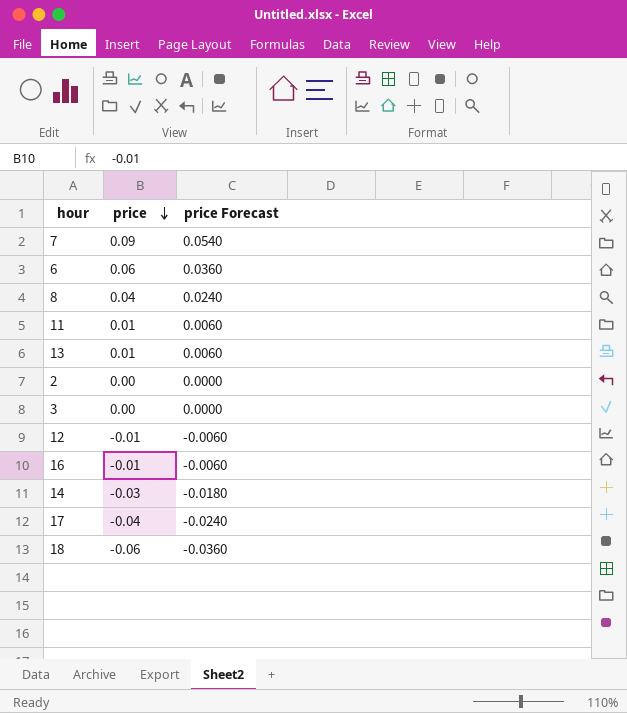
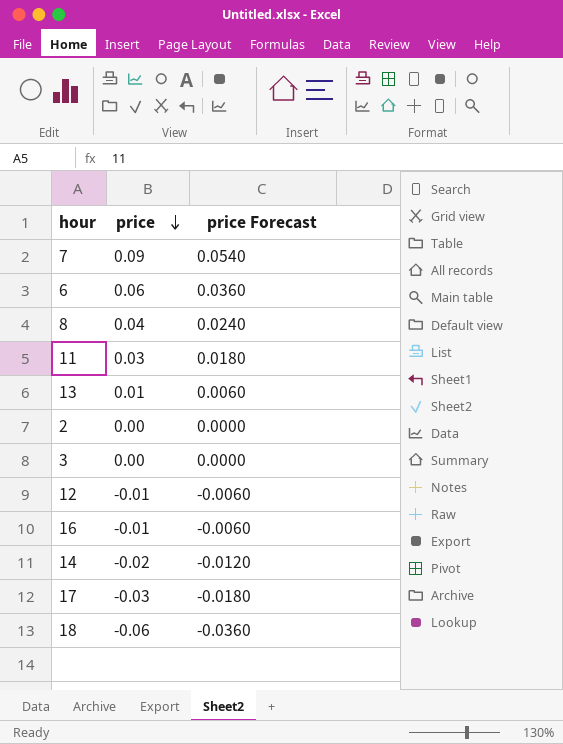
11 | price: 0.01 -> 0.03
11 | price Forecast: 0.0060 -> 0.0180
14 | price: -0.03 -> -0.02
14 | price Forecast: -0.0180 -> -0.0120
17 | price: -0.04 -> -0.03
17 | price Forecast: -0.0240 -> -0.0180

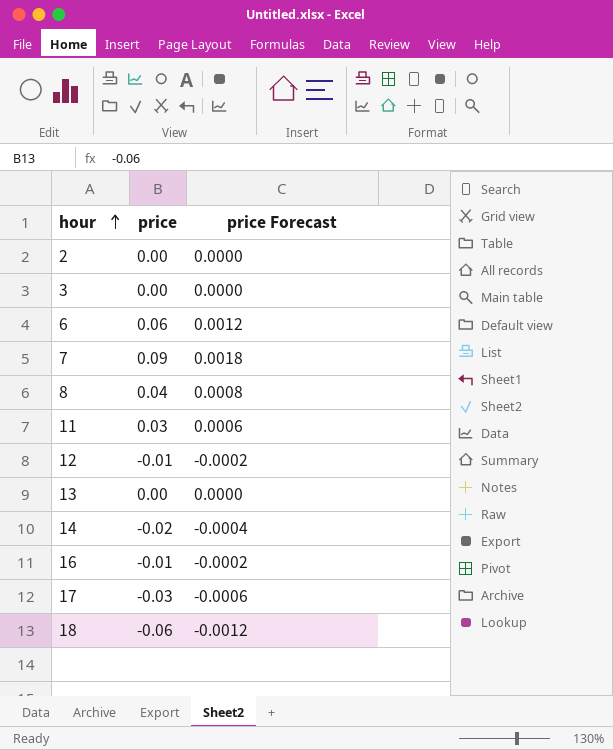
row order: price descending -> hour ascending
column price Forecast | formula: [price] * 0.6 -> [price] * 0.02
13 | price: 0.01 -> 0.00

